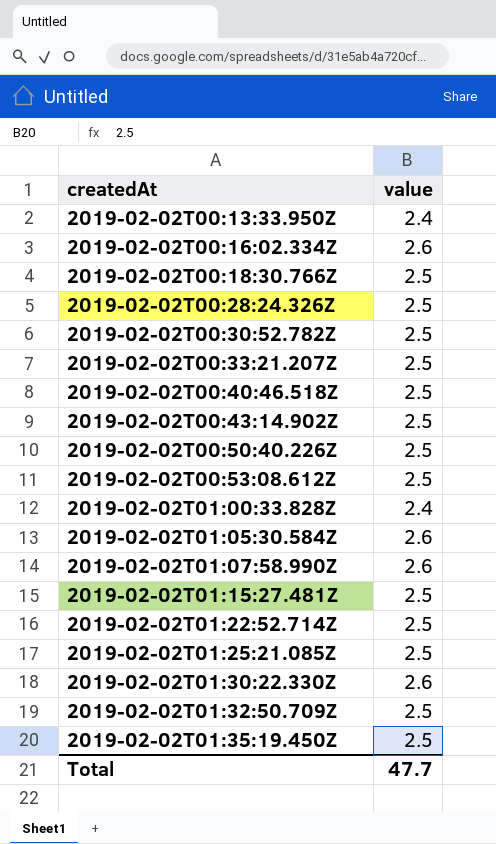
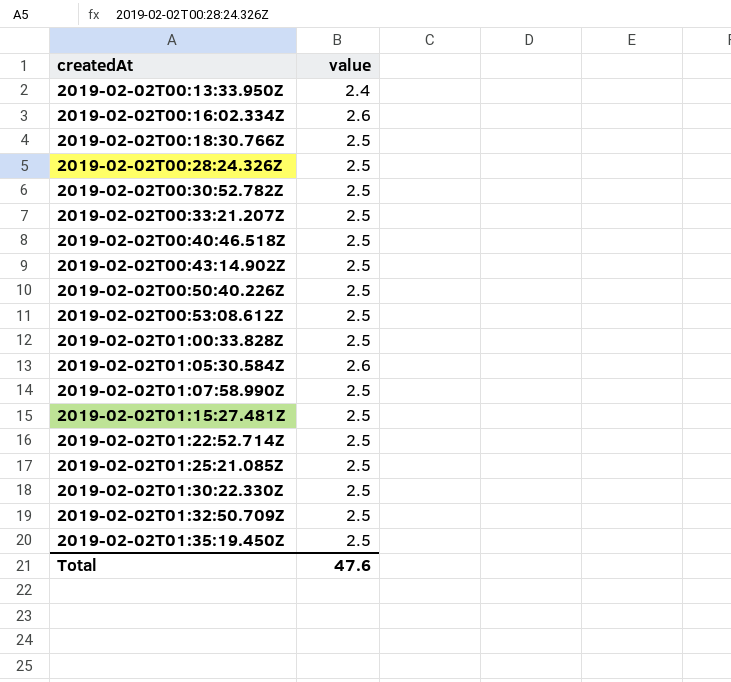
2019-02-02T01:00:33.828Z | value: 2.4 -> 2.5
2019-02-02T01:07:58.990Z | value: 2.6 -> 2.5
2019-02-02T01:30:22.330Z | value: 2.6 -> 2.5
Total | value: 47.7 -> 47.6

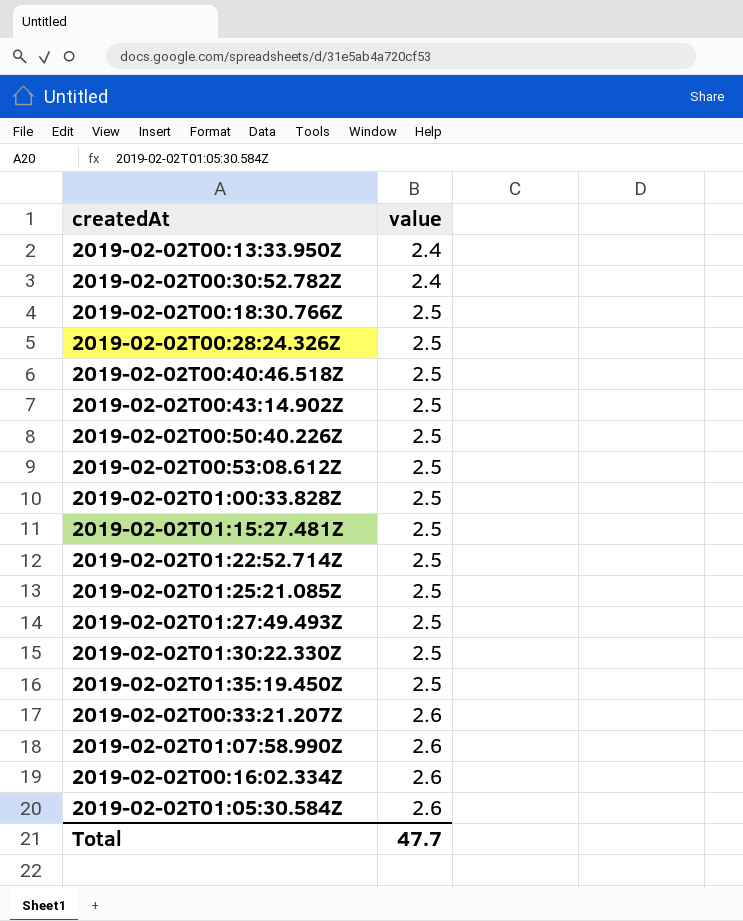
row order: createdAt ascending -> value ascending
row 2019-02-02T01:32:50.709Z: 2.5 -> none
2019-02-02T00:30:52.782Z | value: 2.5 -> 2.4
row 2019-02-02T01:27:49.493Z: none -> 2.5
2019-02-02T00:33:21.207Z | value: 2.5 -> 2.6
2019-02-02T01:07:58.990Z | value: 2.5 -> 2.6
Total | value: 47.6 -> 47.7

